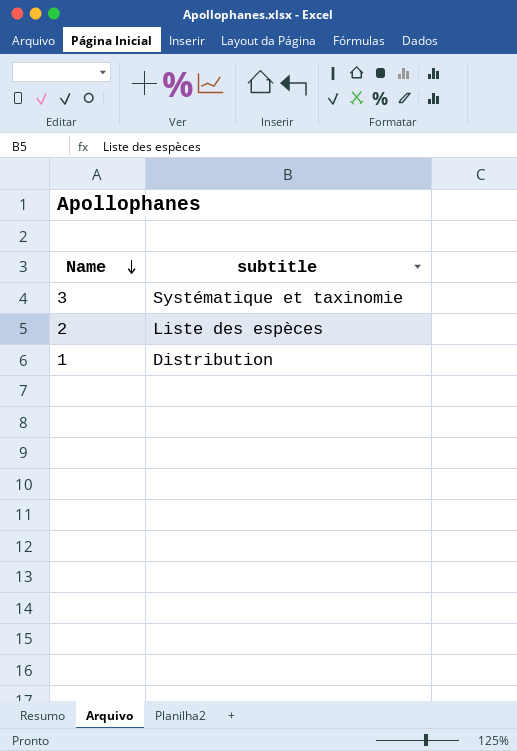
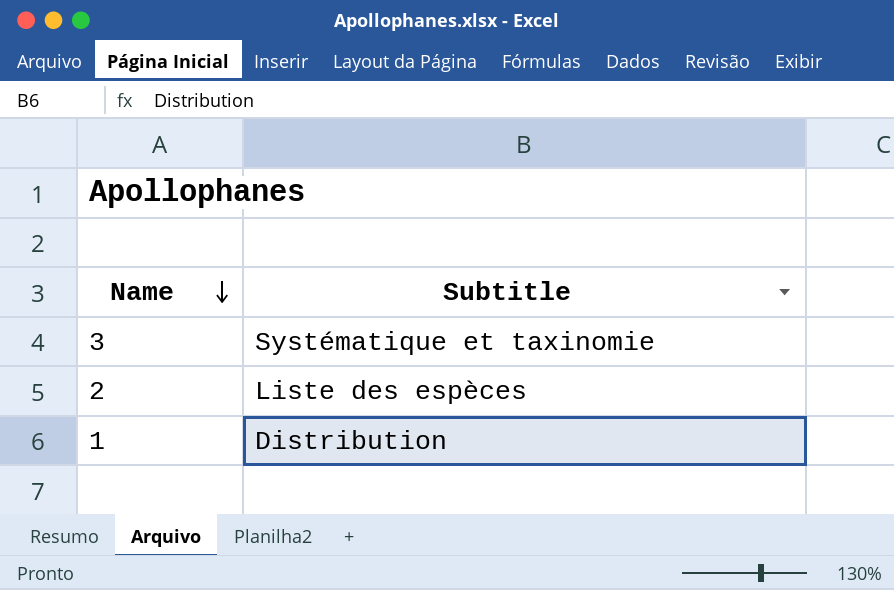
column name: subtitle -> Subtitle

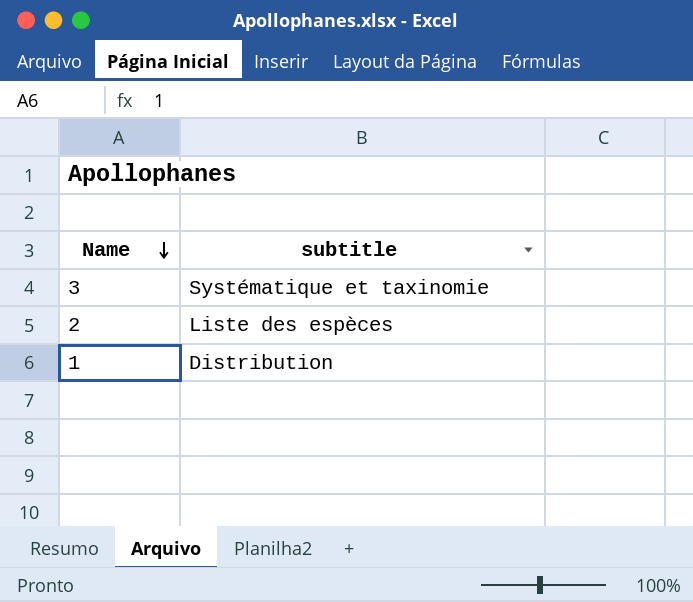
column name: Subtitle -> subtitle

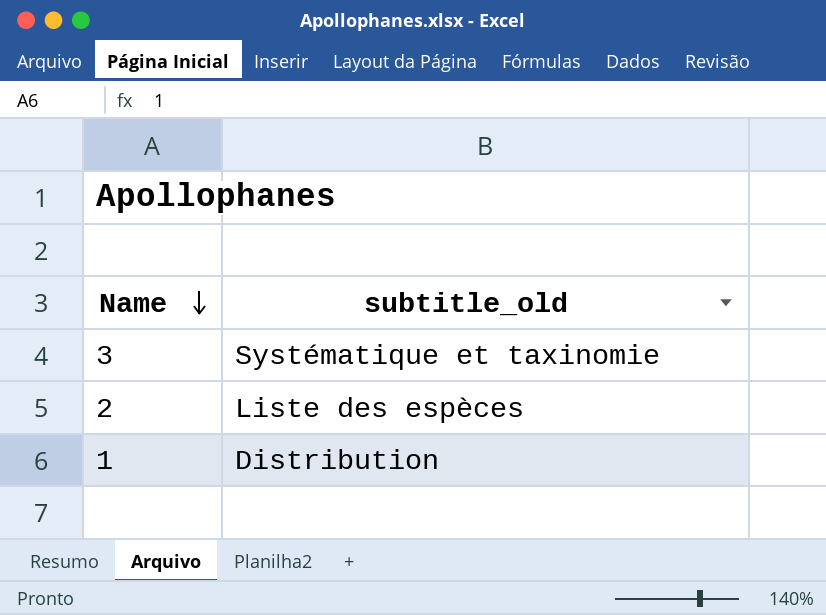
column name: subtitle -> subtitle_old

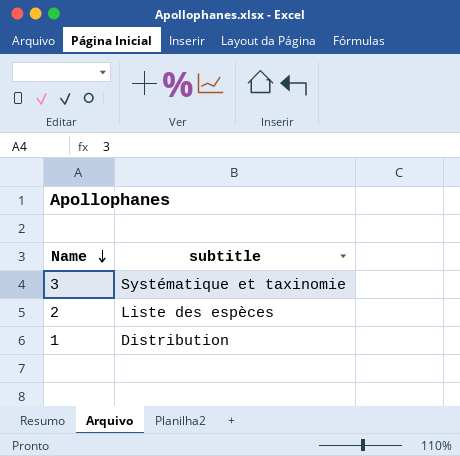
column name: subtitle_old -> subtitle

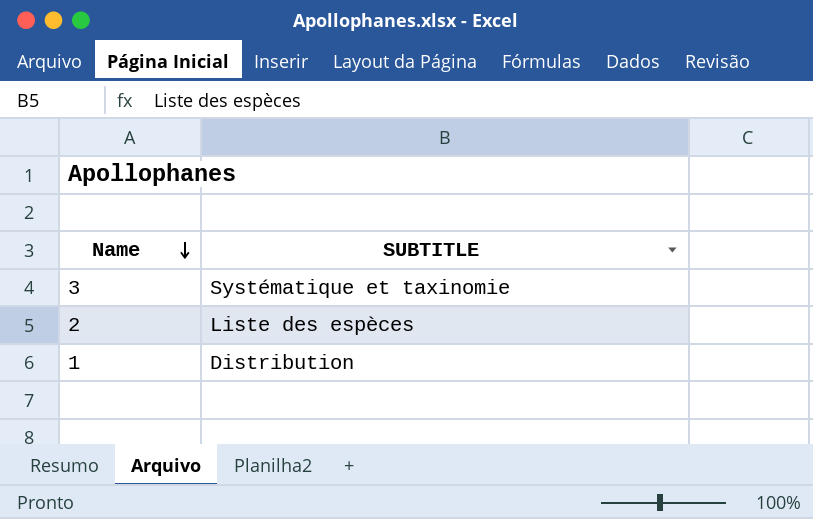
column name: subtitle -> SUBTITLE

